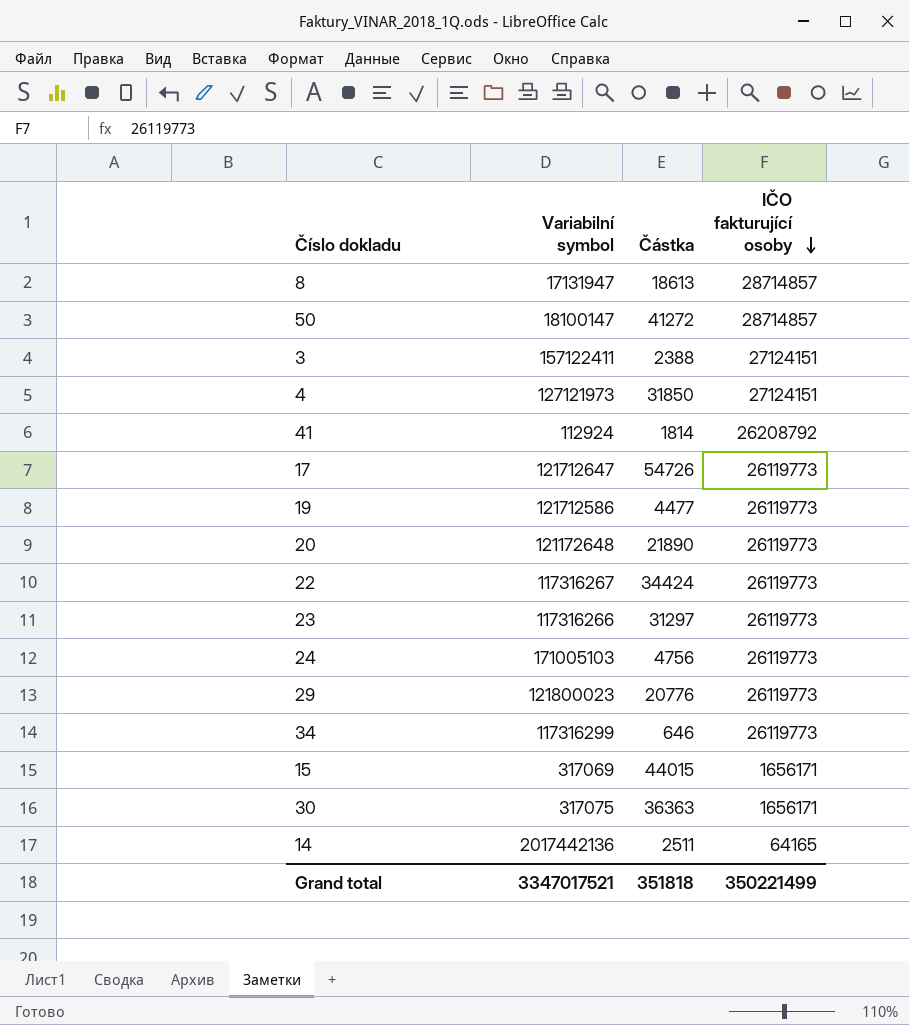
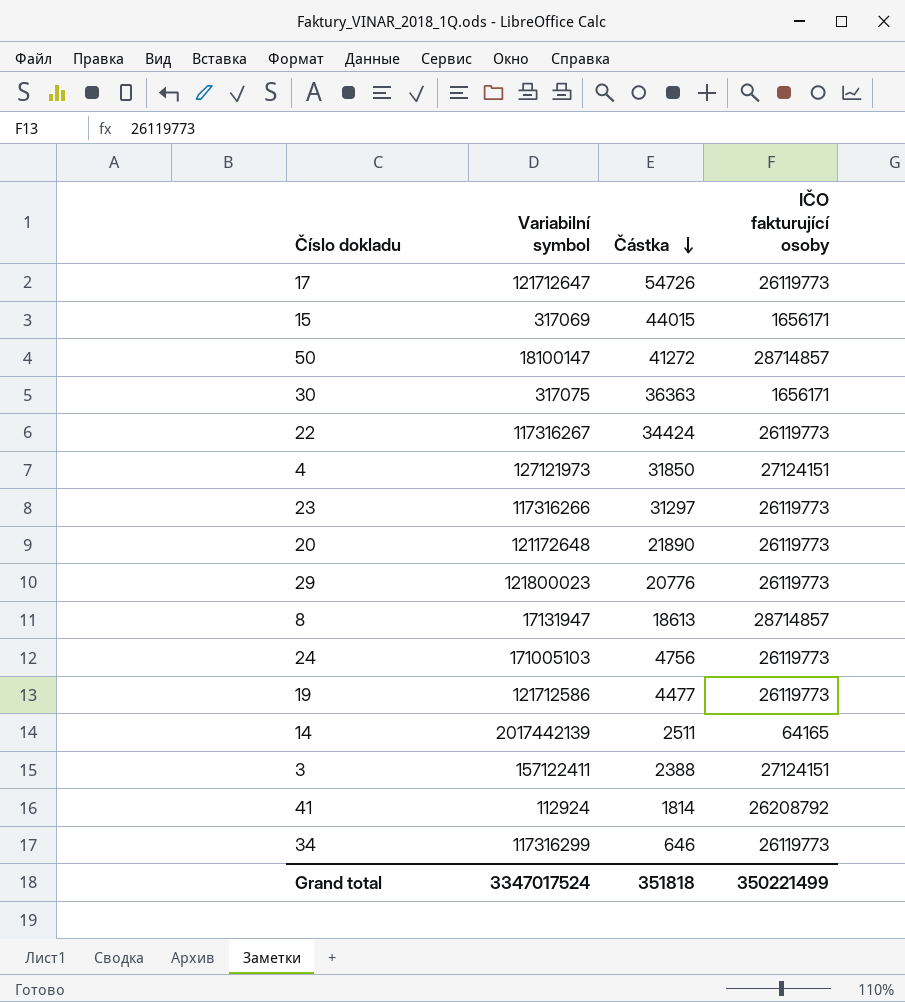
row order: IČO fakturující osoby descending -> Částka descending
14 | Variabilní symbol: 2017442136 -> 2017442139
Grand total | Variabilní symbol: 3347017521 -> 3347017524

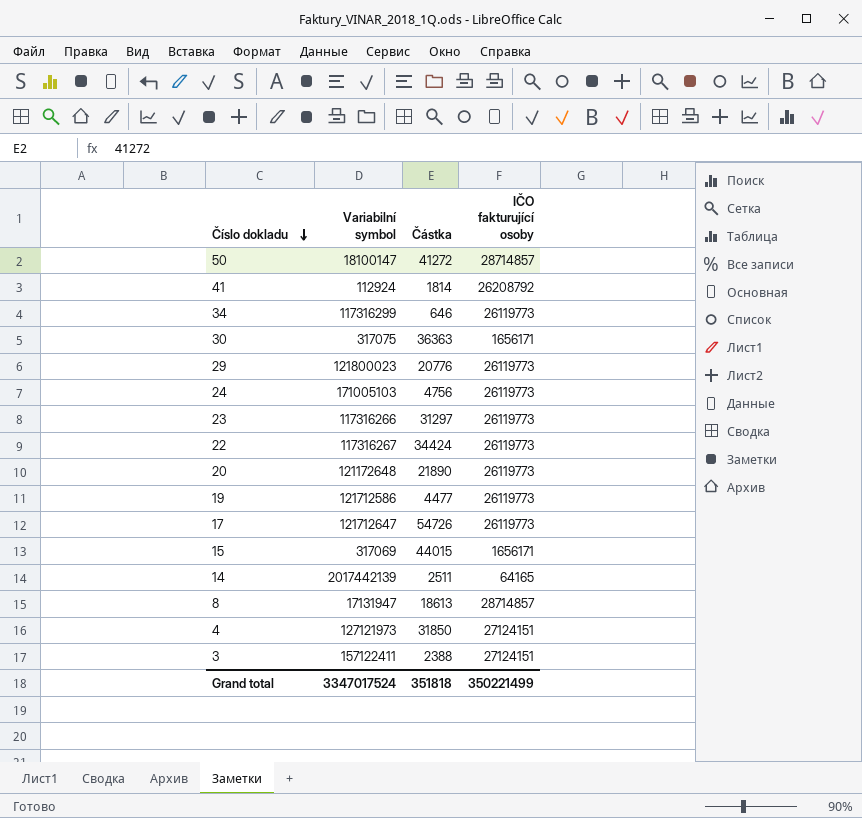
row order: Částka descending -> Číslo dokladu descending

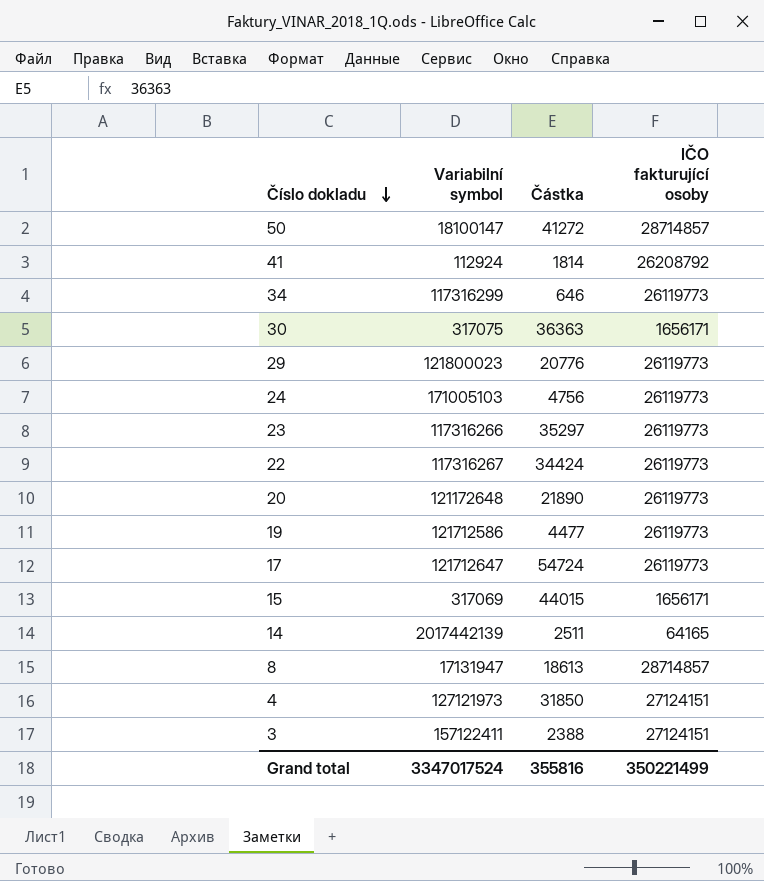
23 | Částka: 31297 -> 35297
17 | Částka: 54726 -> 54724
Grand total | Částka: 351818 -> 355816

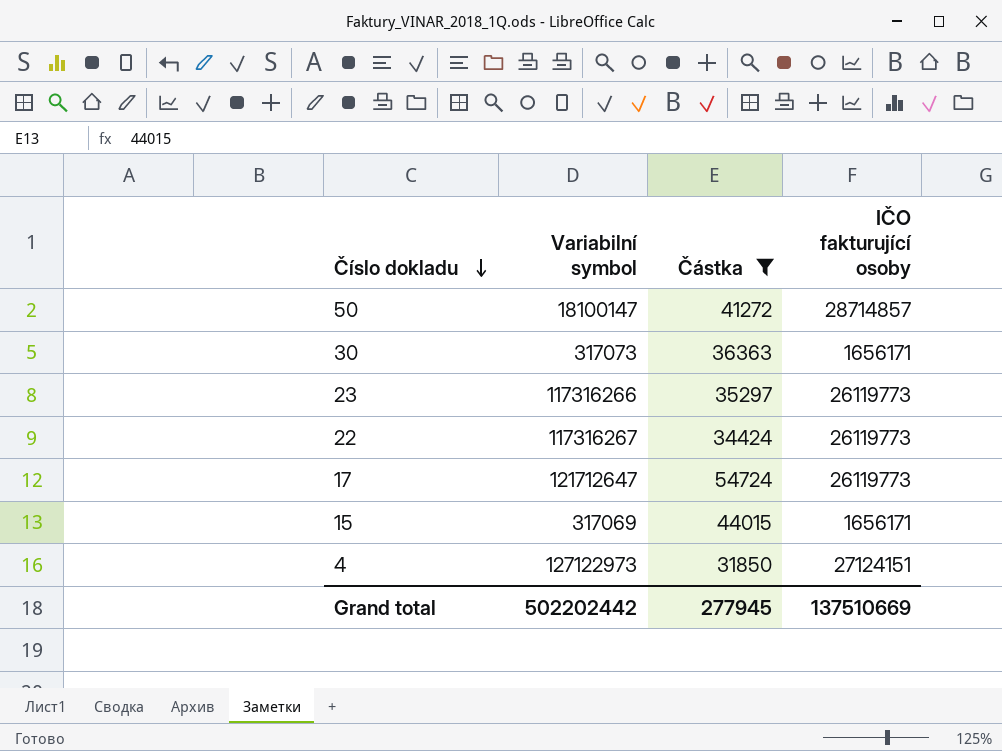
filter: none -> Částka >= 31850
30 | Variabilní symbol: 317075 -> 317073
4 | Variabilní symbol: 127121973 -> 127122973
Grand total | Variabilní symbol: 3347017524 -> 502202442
Grand total | Částka: 355816 -> 277945
Grand total | IČO fakturující osoby: 350221499 -> 137510669

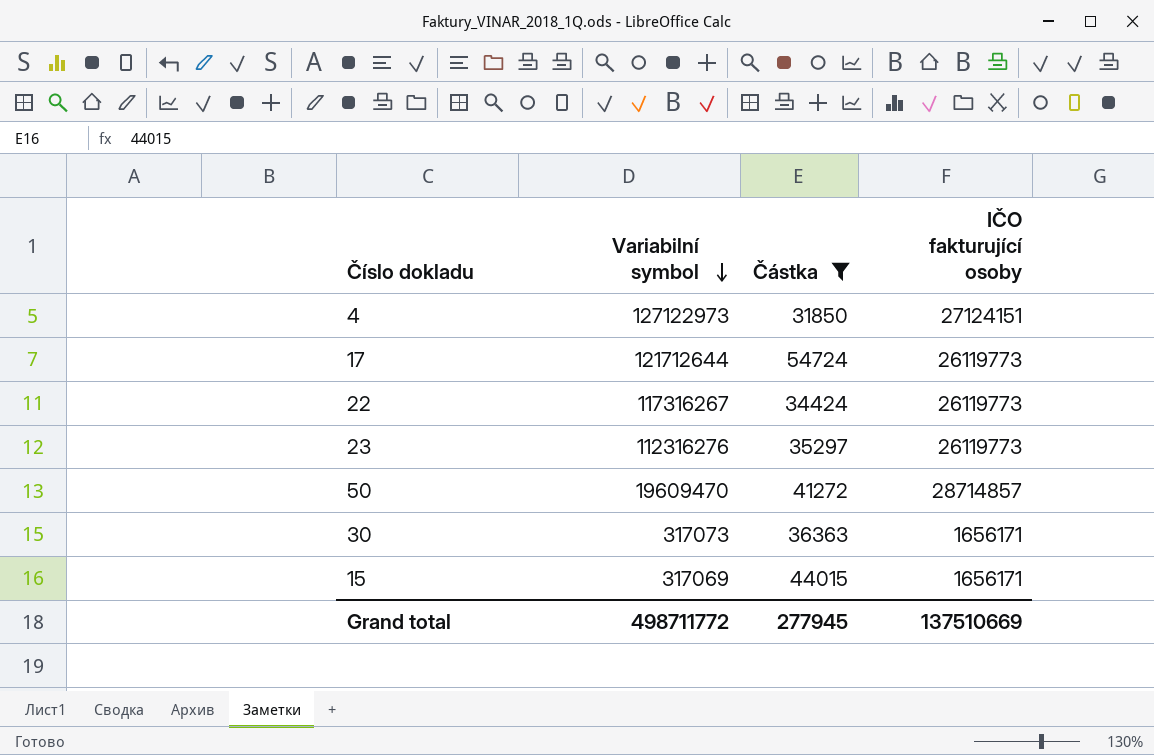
row order: Číslo dokladu descending -> Variabilní symbol descending
17 | Variabilní symbol: 121712647 -> 121712644
23 | Variabilní symbol: 117316266 -> 112316276
50 | Variabilní symbol: 18100147 -> 19609470
Grand total | Variabilní symbol: 502202442 -> 498711772

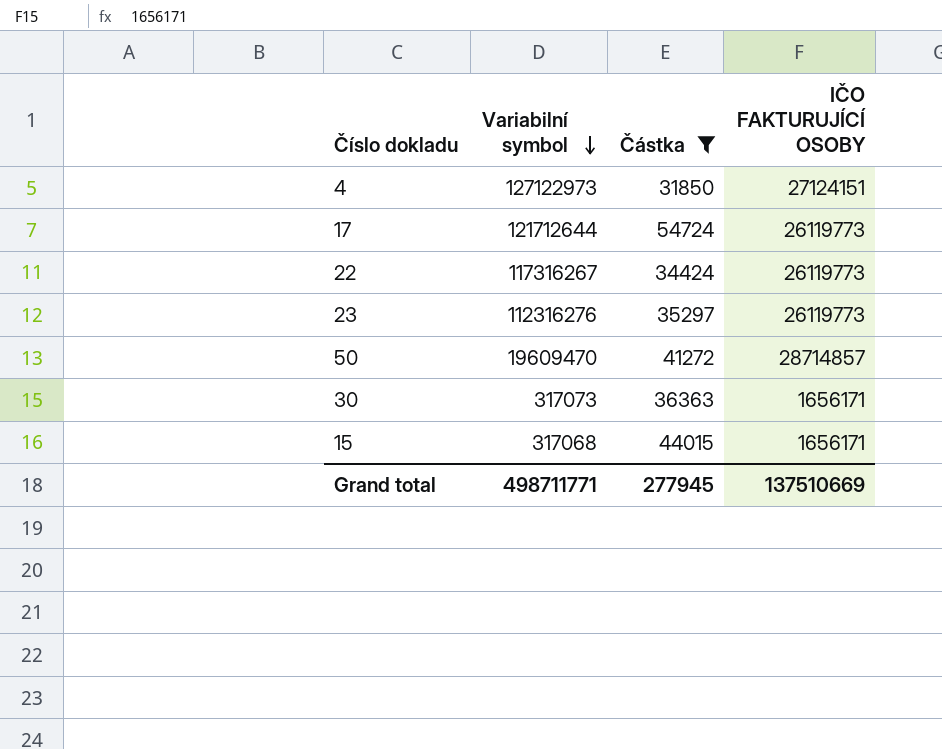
column name: IČO fakturující osoby -> IČO FAKTURUJÍCÍ OSOBY
15 | Variabilní symbol: 317069 -> 317068
Grand total | Variabilní symbol: 498711772 -> 498711771

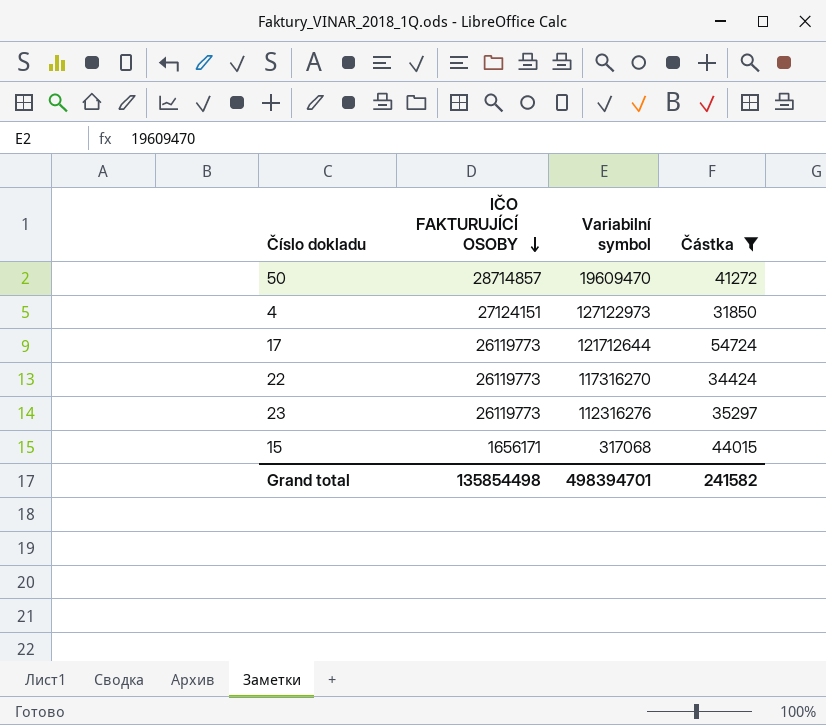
row order: Variabilní symbol descending -> IČO FAKTURUJÍCÍ OSOBY descending
column IČO FAKTURUJÍCÍ OSOBY | position: 4 -> 2
row 30: 317073 | 36363 | 1656171 -> none
22 | Variabilní symbol: 117316267 -> 117316270
Grand total | IČO FAKTURUJÍCÍ OSOBY: 137510669 -> 135854498
Grand total | Variabilní symbol: 498711771 -> 498394701
Grand total | Částka: 277945 -> 241582

